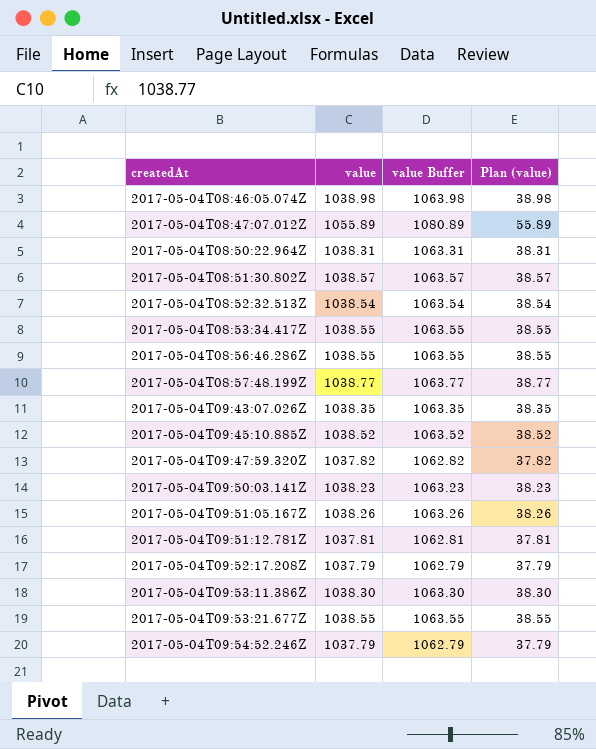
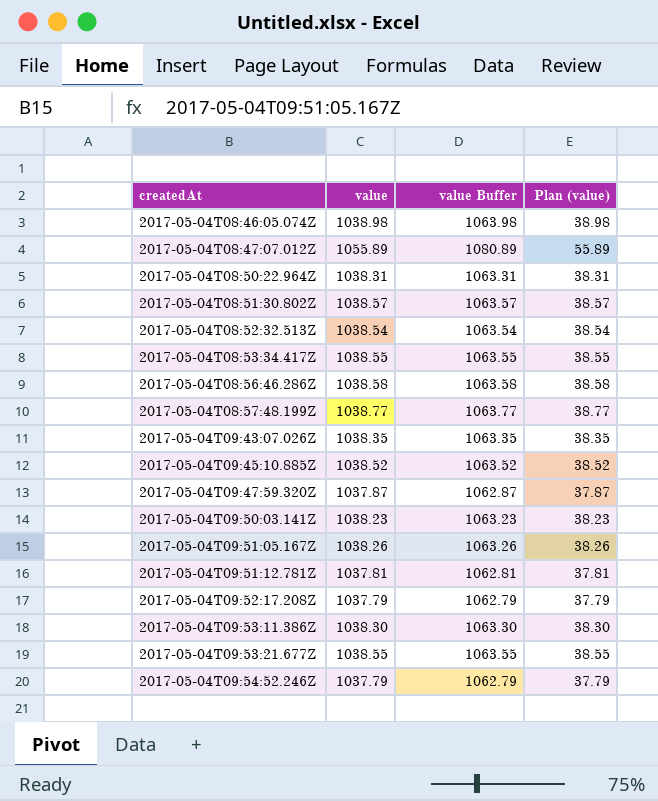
2017-05-04T08:56:46.286Z | value: 1038.55 -> 1038.58
2017-05-04T08:56:46.286Z | value Buffer: 1063.55 -> 1063.58
2017-05-04T08:56:46.286Z | Plan (value): 38.55 -> 38.58
2017-05-04T09:47:59.320Z | value: 1037.82 -> 1037.87
2017-05-04T09:47:59.320Z | value Buffer: 1062.82 -> 1062.87
2017-05-04T09:47:59.320Z | Plan (value): 37.82 -> 37.87

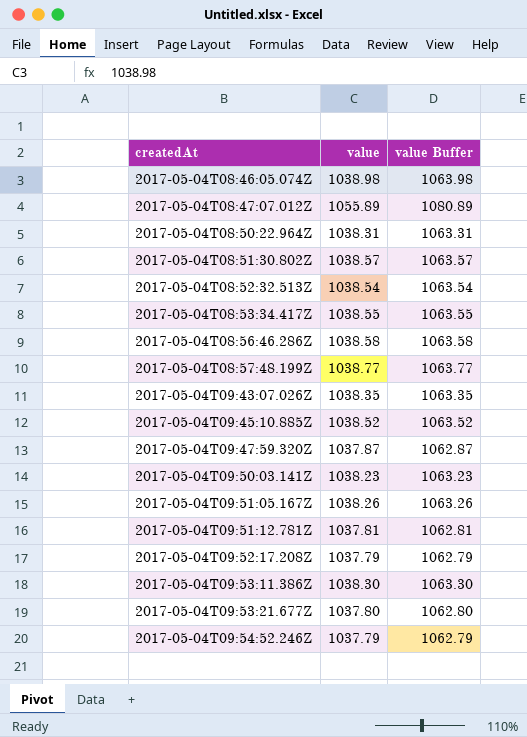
column Plan (value) | formula: [value] - 1000 -> none
2017-05-04T09:53:21.677Z | value: 1038.55 -> 1037.80
2017-05-04T09:53:21.677Z | value Buffer: 1063.55 -> 1062.80

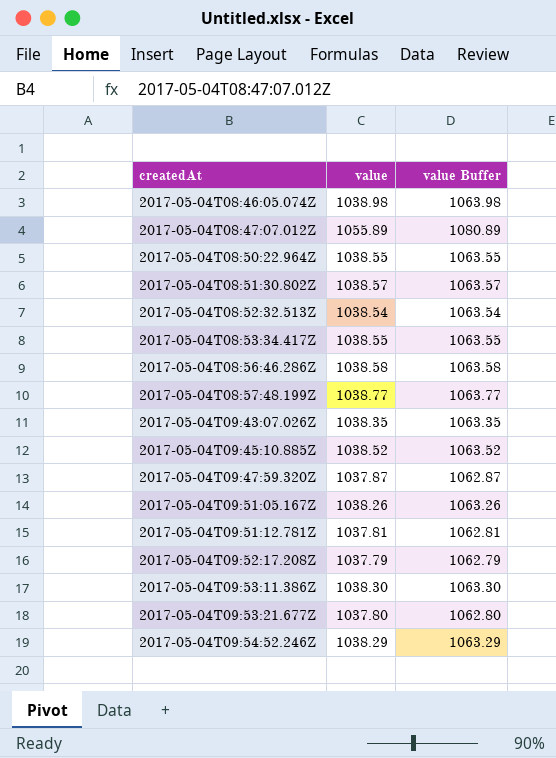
row 2017-05-04T09:50:03.141Z: 1038.23 | 1063.23 -> none
2017-05-04T08:50:22.964Z | value: 1038.31 -> 1038.55
2017-05-04T08:50:22.964Z | value Buffer: 1063.31 -> 1063.55
2017-05-04T09:54:52.246Z | value: 1037.79 -> 1038.29
2017-05-04T09:54:52.246Z | value Buffer: 1062.79 -> 1063.29

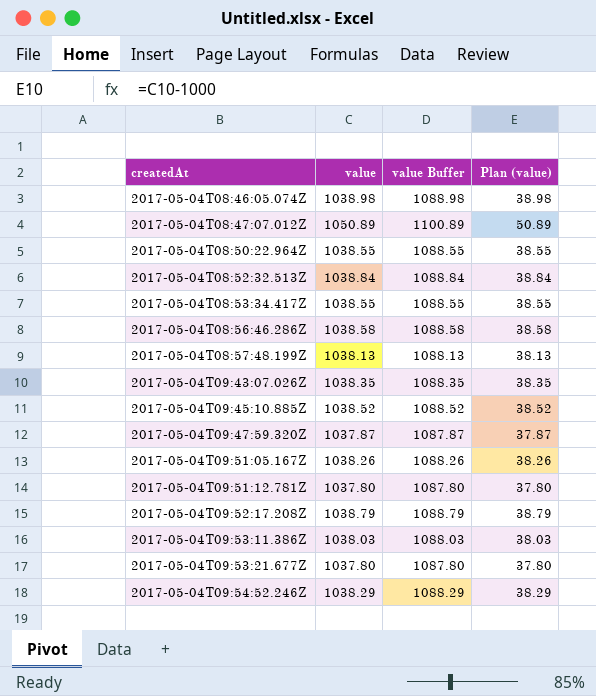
column value Buffer | formula: [value] + 25 -> [value] + 50
column Plan (value) | formula: none -> [value] - 1000
row 2017-05-04T08:51:30.802Z: 1038.57 | 1063.57 -> none
2017-05-04T08:47:07.012Z | value: 1055.89 -> 1050.89
2017-05-04T08:52:32.513Z | value: 1038.54 -> 1038.84
2017-05-04T08:57:48.199Z | value: 1038.77 -> 1038.13
2017-05-04T09:51:12.781Z | value: 1037.81 -> 1037.80
2017-05-04T09:52:17.208Z | value: 1037.79 -> 1038.79
2017-05-04T09:53:11.386Z | value: 1038.30 -> 1038.03

